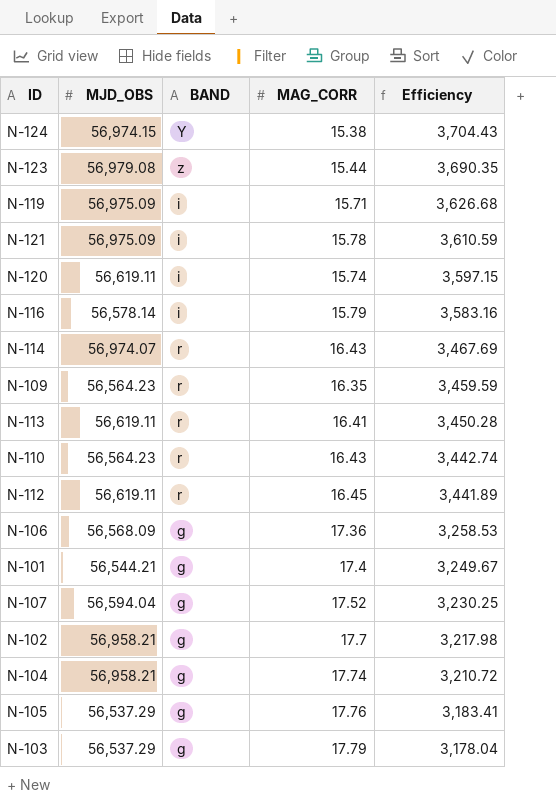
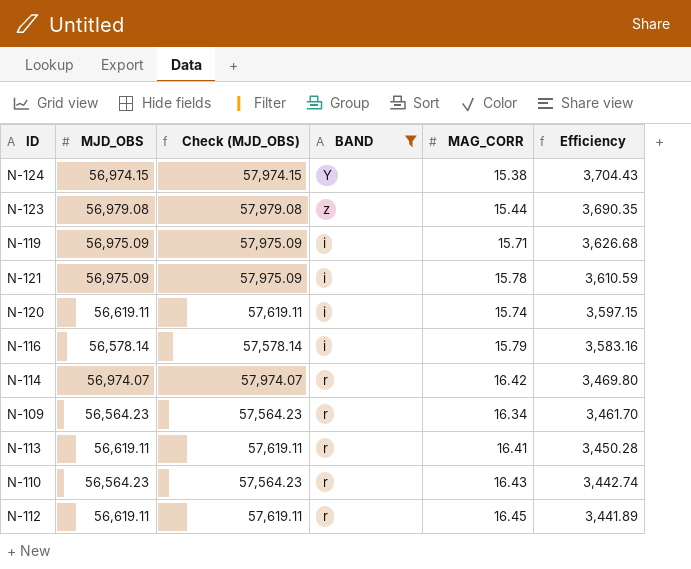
filter: none -> BAND != g
column Check (MJD_OBS) | formula: none -> [MJD_OBS] + 1000
N-114 | MAG_CORR: 16.43 -> 16.42
N-114 | Efficiency: 3,467.69 -> 3,469.80
N-109 | MAG_CORR: 16.35 -> 16.34
N-109 | Efficiency: 3,459.59 -> 3,461.70

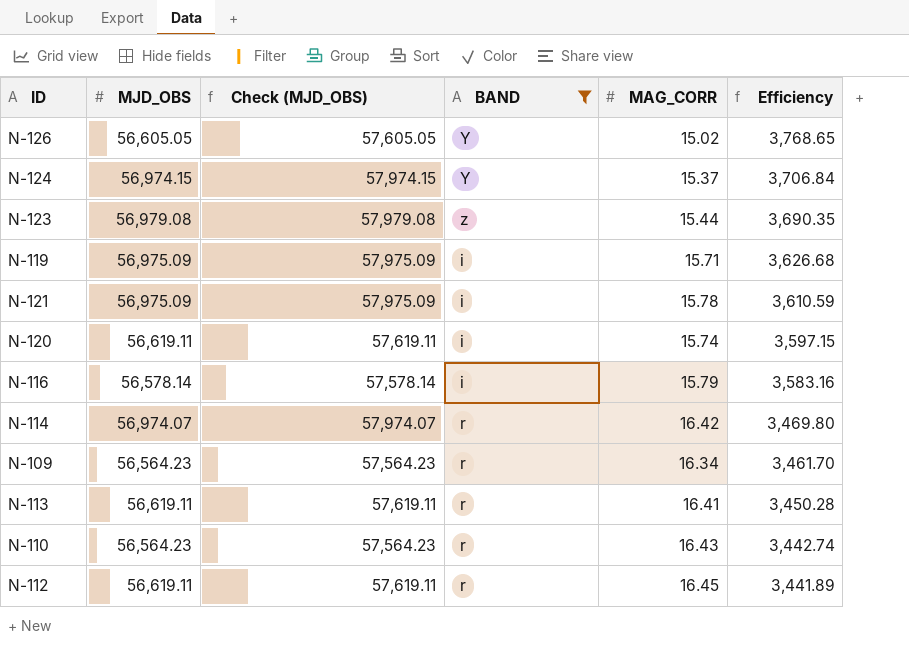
row N-126: none -> 56,605.05 | 57,605.05 | Y | 15.02 | 3,768.65
N-124 | MAG_CORR: 15.38 -> 15.37
N-124 | Efficiency: 3,704.43 -> 3,706.84

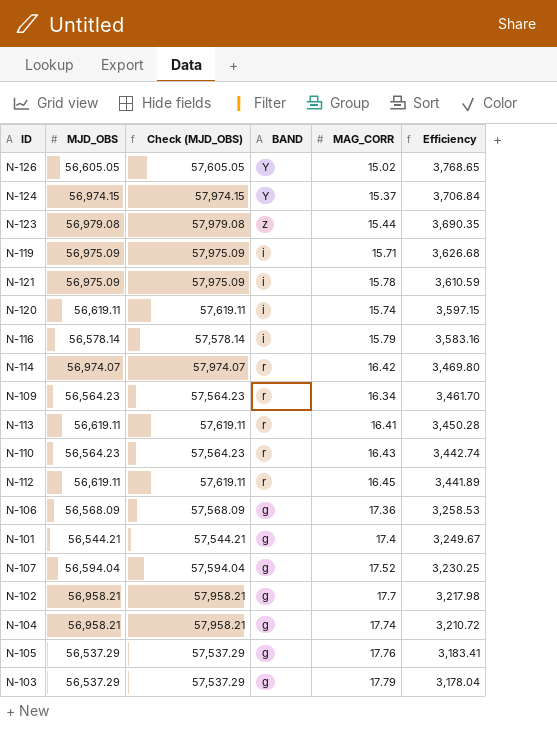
filter: BAND != g -> none

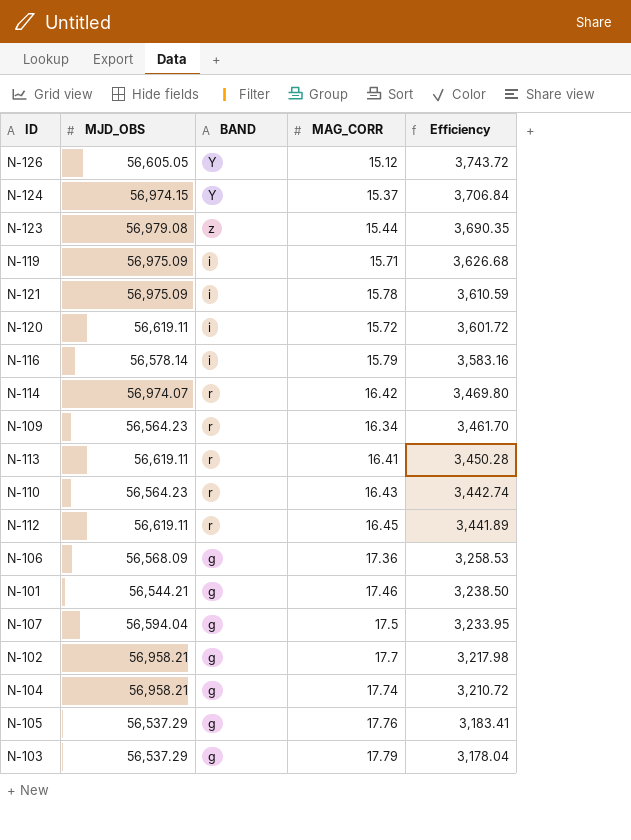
column Check (MJD_OBS) | formula: [MJD_OBS] + 1000 -> none
N-126 | MAG_CORR: 15.02 -> 15.12
N-126 | Efficiency: 3,768.65 -> 3,743.72
N-120 | MAG_CORR: 15.74 -> 15.72
N-120 | Efficiency: 3,597.15 -> 3,601.72
N-101 | MAG_CORR: 17.4 -> 17.46
N-101 | Efficiency: 3,249.67 -> 3,238.50
N-107 | MAG_CORR: 17.52 -> 17.5
N-107 | Efficiency: 3,230.25 -> 3,233.95

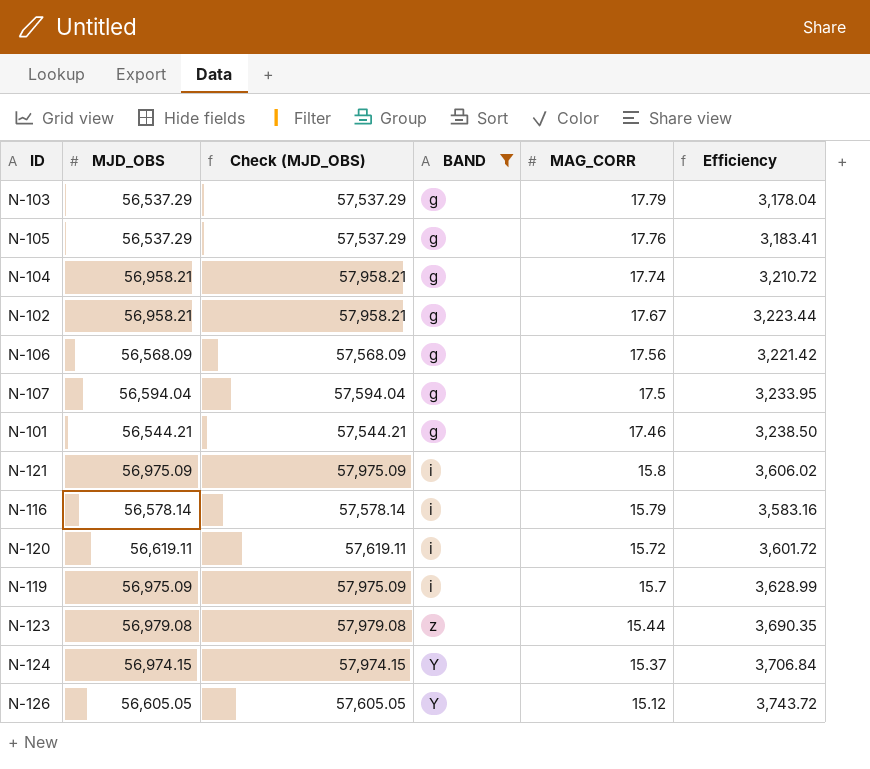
filter: none -> BAND != r
row order: Efficiency descending -> MAG_CORR descending
column Check (MJD_OBS) | formula: none -> [MJD_OBS] + 1000
N-102 | MAG_CORR: 17.7 -> 17.67
N-102 | Efficiency: 3,217.98 -> 3,223.44
N-106 | MAG_CORR: 17.36 -> 17.56
N-106 | Efficiency: 3,258.53 -> 3,221.42
N-121 | MAG_CORR: 15.78 -> 15.8
N-121 | Efficiency: 3,610.59 -> 3,606.02
N-119 | MAG_CORR: 15.71 -> 15.7
N-119 | Efficiency: 3,626.68 -> 3,628.99

